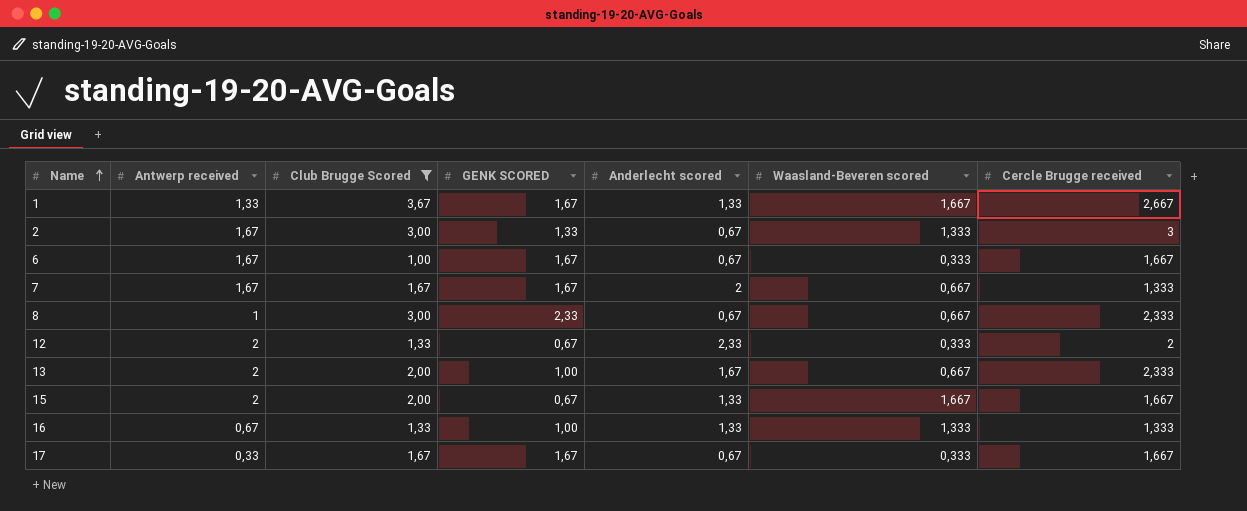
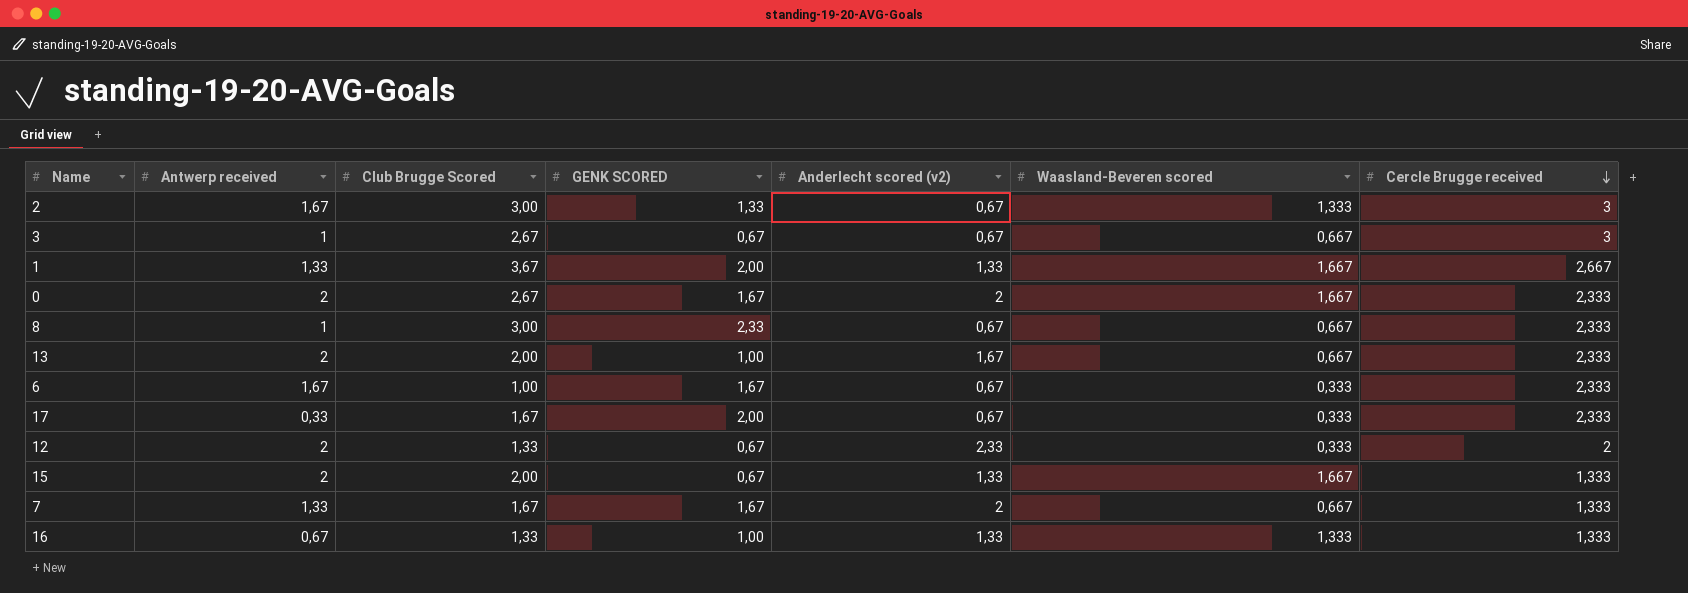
filter: Club Brugge Scored != 2,67 -> none
row order: Name ascending -> Cercle Brugge received descending
column name: Anderlecht scored -> Anderlecht scored (v2)
1 | GENK SCORED: 1,67 -> 2,00
6 | Cercle Brugge received: 1,667 -> 2,333
17 | GENK SCORED: 1,67 -> 2,00
17 | Cercle Brugge received: 1,667 -> 2,333
15 | Cercle Brugge received: 1,667 -> 1,333
7 | Antwerp received: 1,67 -> 1,33

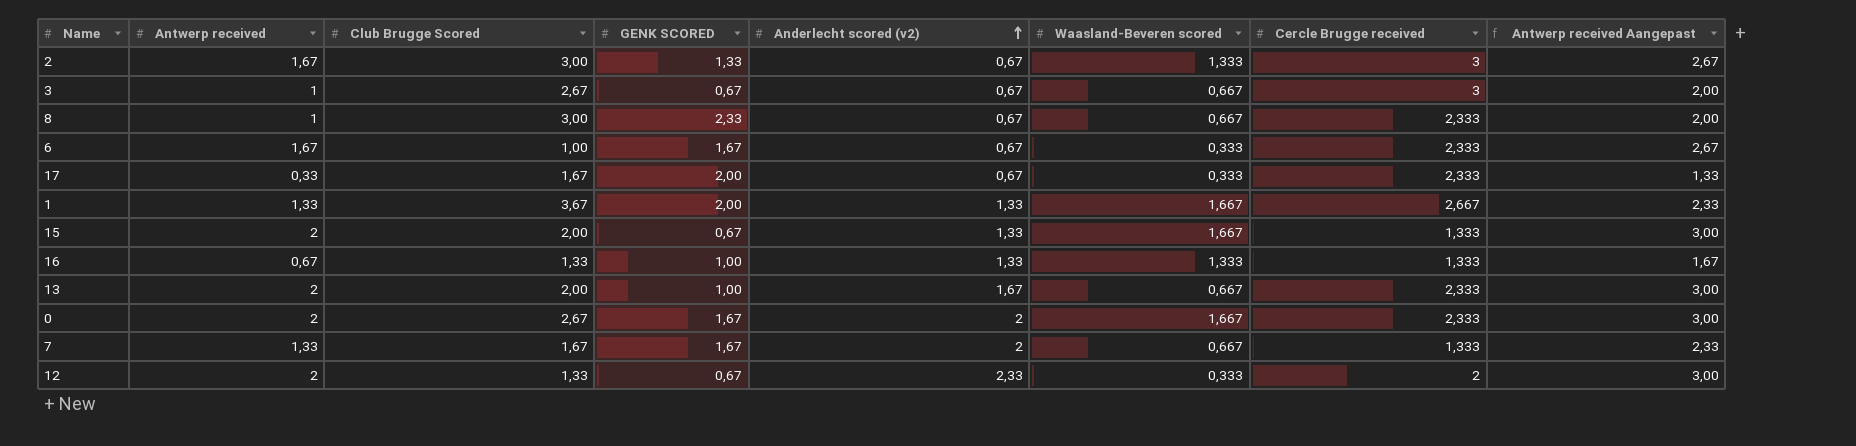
row order: Cercle Brugge received descending -> Anderlecht scored (v2) ascending
column Antwerp received Aangepast | formula: none -> [Antwerp received] + 1

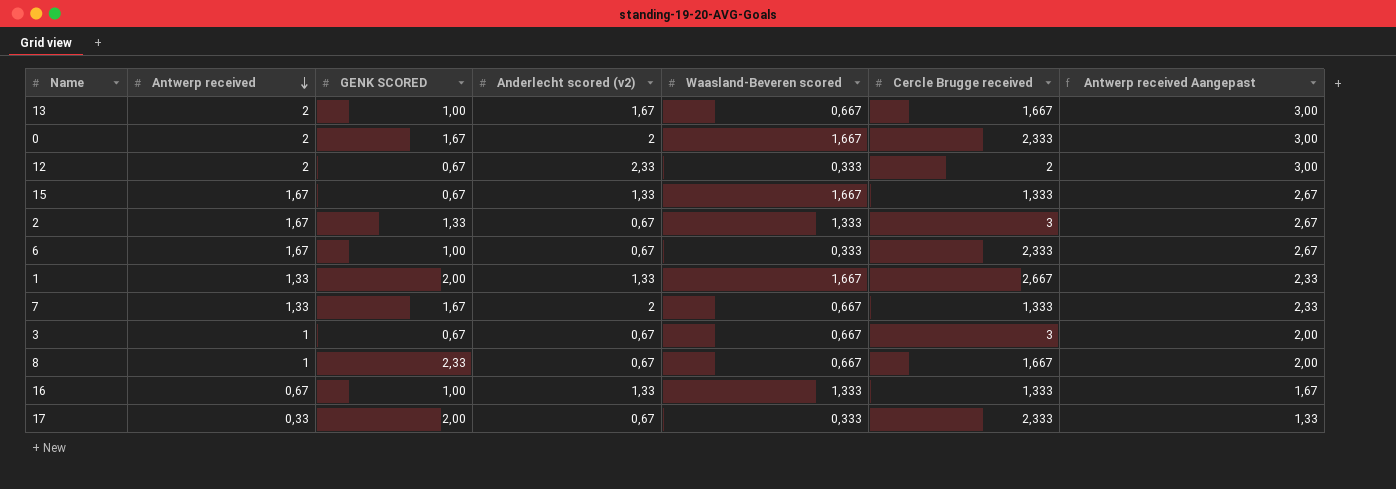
row order: Anderlecht scored (v2) ascending -> Antwerp received descending
column Club Brugge Scored | position: 3 -> none
13 | Cercle Brugge received: 2,333 -> 1,667
15 | Antwerp received: 2 -> 1,67
15 | Antwerp received Aangepast: 3,00 -> 2,67
6 | GENK SCORED: 1,67 -> 1,00
8 | Cercle Brugge received: 2,333 -> 1,667

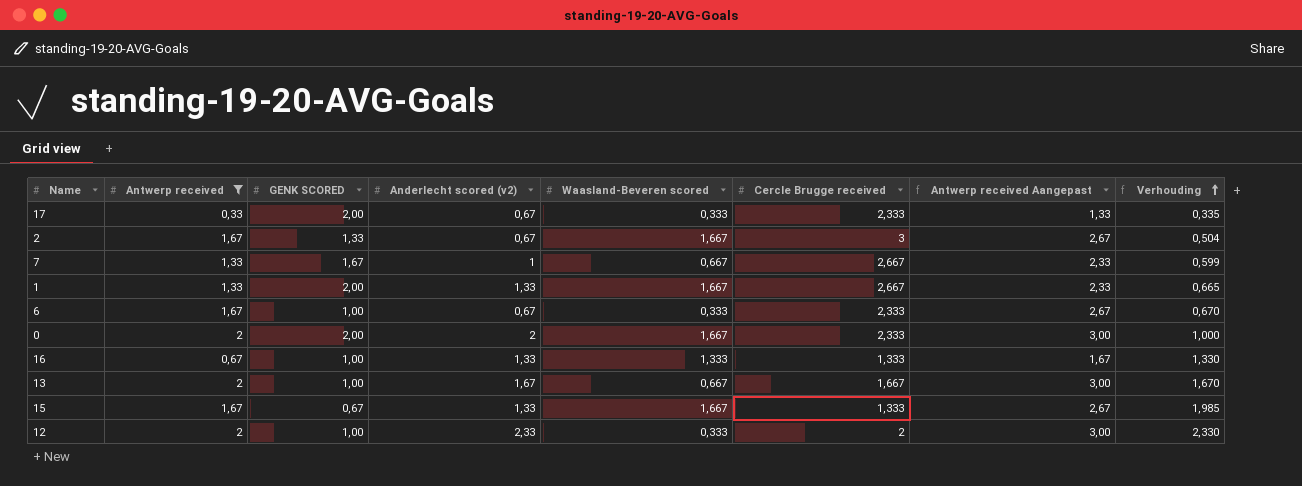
filter: none -> Antwerp received != 1
row order: Antwerp received descending -> Verhouding ascending
column Verhouding | formula: none -> [Anderlecht scored (v2)] / [GENK SCORED]
2 | Waasland-Beveren scored: 1,333 -> 1,667
7 | Anderlecht scored (v2): 2 -> 1
7 | Cercle Brugge received: 1,333 -> 2,667
0 | GENK SCORED: 1,67 -> 2,00
12 | GENK SCORED: 0,67 -> 1,00

